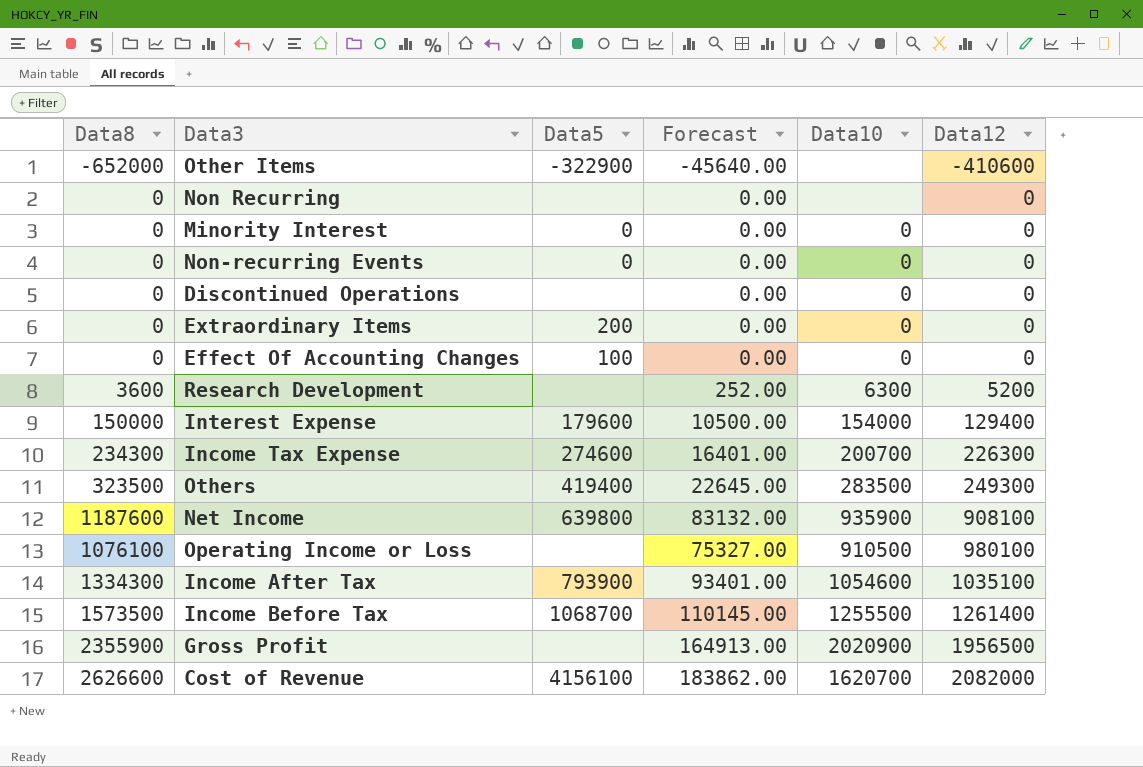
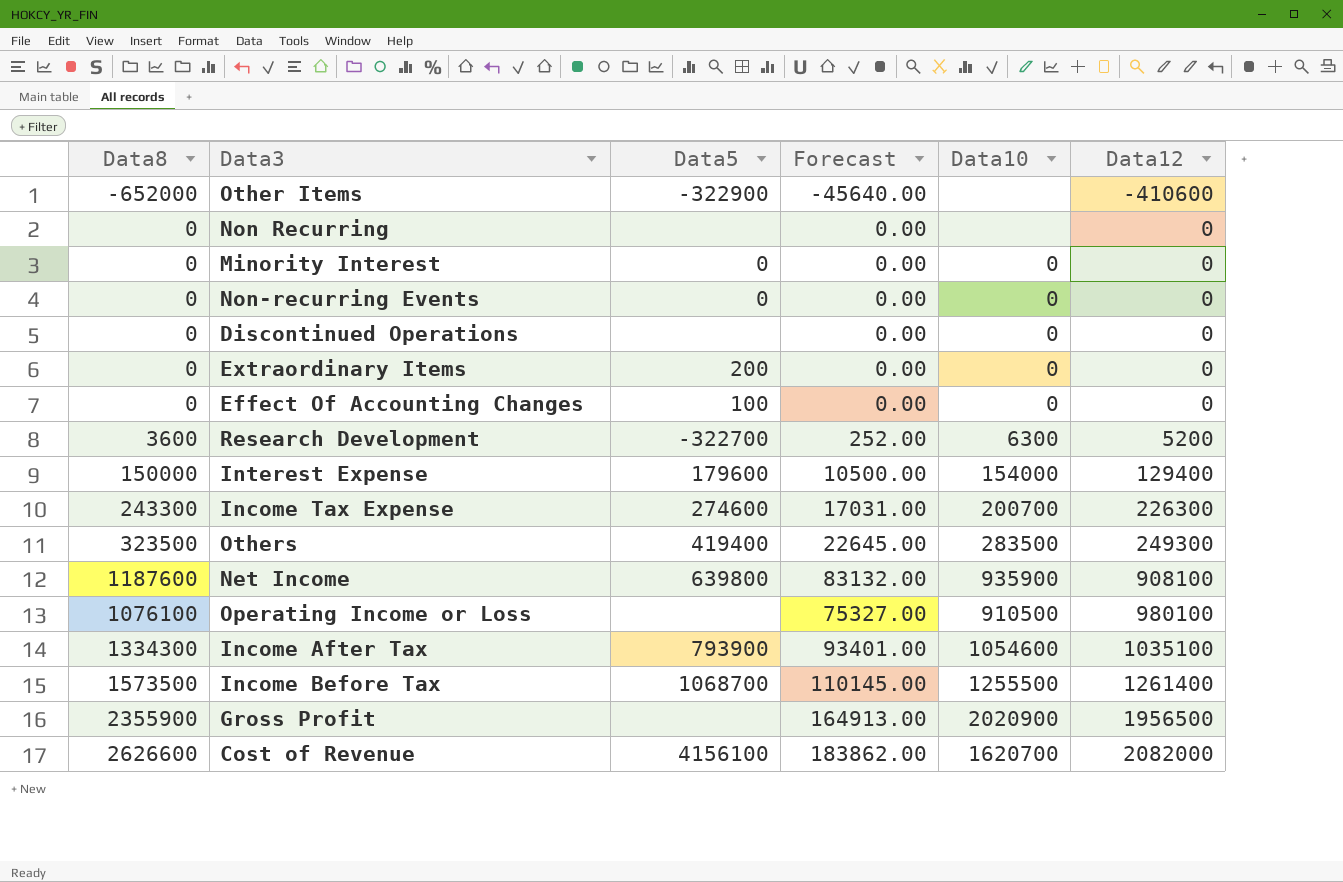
Research Development | Data5: none -> -322700
Income Tax Expense | Data8: 234300 -> 243300
Income Tax Expense | Forecast: 16401.00 -> 17031.00

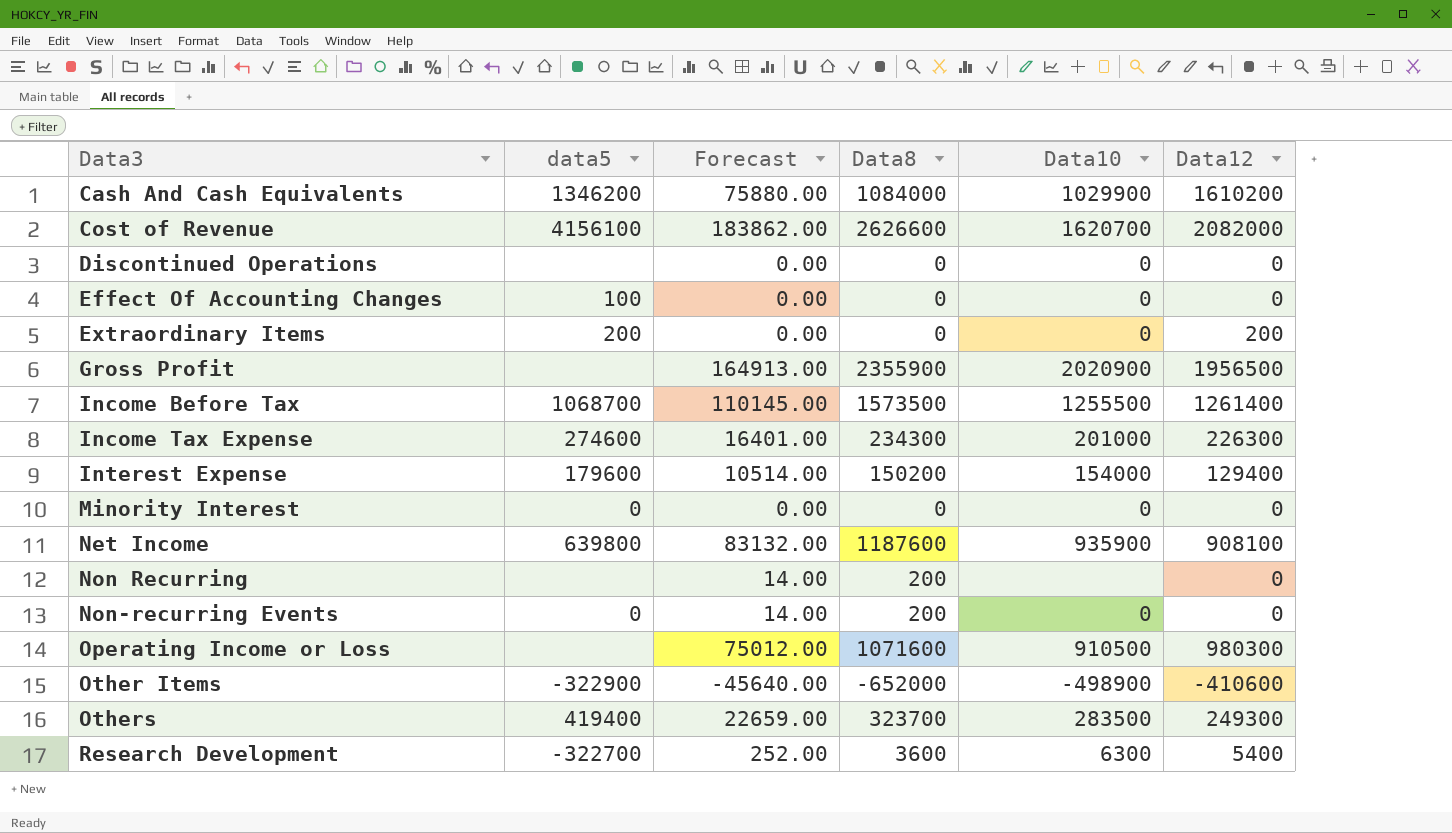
row order: Data12 ascending -> Data3 ascending
column name: Data5 -> data5
column Data8 | position: 1 -> 4
row Income After Tax: 1334300 | 793900 | 93401.00 | 1054600 | 1035100 -> none
row Cash And Cash Equivalents: none -> 1346200 | 75880.00 | 1084000 | 1029900 | 1610200
Extraordinary Items | Data12: 0 -> 200
Income Tax Expense | Forecast: 17031.00 -> 16401.00
Income Tax Expense | Data8: 243300 -> 234300
Income Tax Expense | Data10: 200700 -> 201000
Interest Expense | Forecast: 10500.00 -> 10514.00
Interest Expense | Data8: 150000 -> 150200
Non Recurring | Forecast: 0.00 -> 14.00
Non Recurring | Data8: 0 -> 200
Non-recurring Events | Forecast: 0.00 -> 14.00
Non-recurring Events | Data8: 0 -> 200
Operating Income or Loss | Forecast: 75327.00 -> 75012.00
Operating Income or Loss | Data8: 1076100 -> 1071600
Operating Income or Loss | Data12: 980100 -> 980300
Other Items | Data10: none -> -498900
Others | Forecast: 22645.00 -> 22659.00
Others | Data8: 323500 -> 323700
Research Development | Data12: 5200 -> 5400

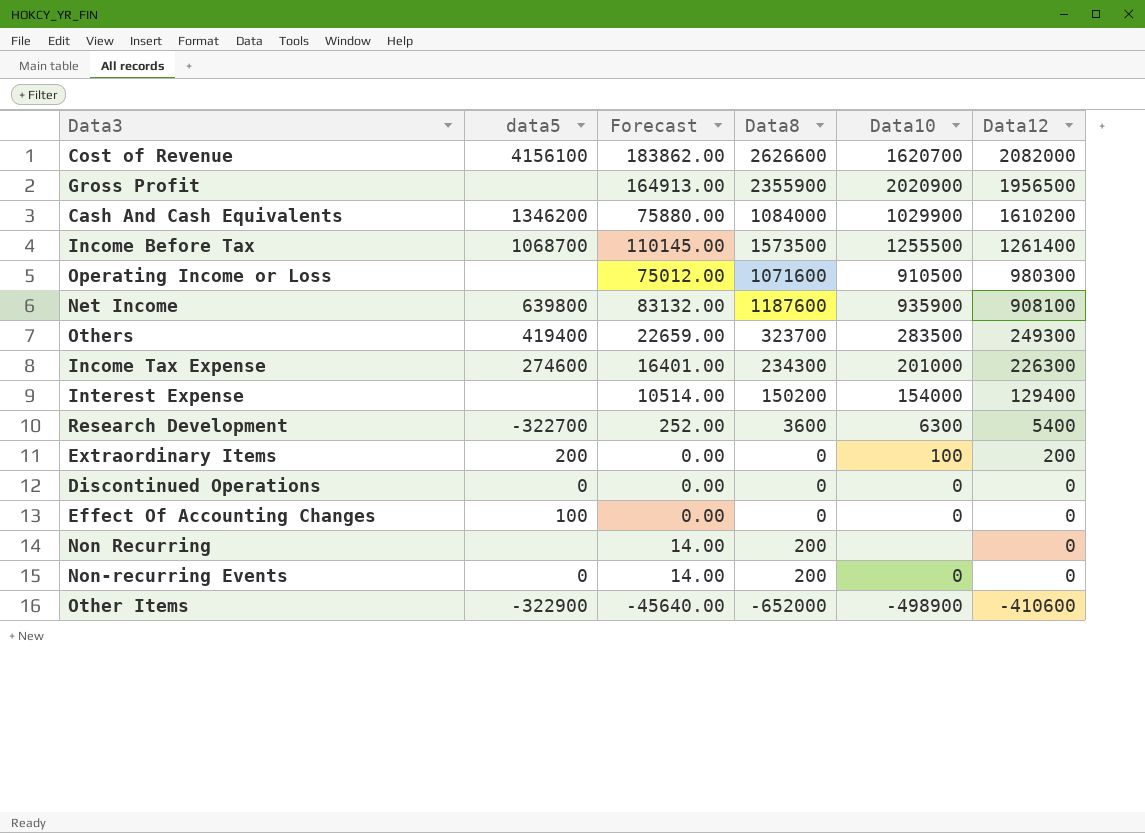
row order: Data3 ascending -> Data12 descending
row Minority Interest: 0 | 0.00 | 0 | 0 | 0 -> none
Interest Expense | data5: 179600 -> none
Extraordinary Items | Data10: 0 -> 100
Discontinued Operations | data5: none -> 0

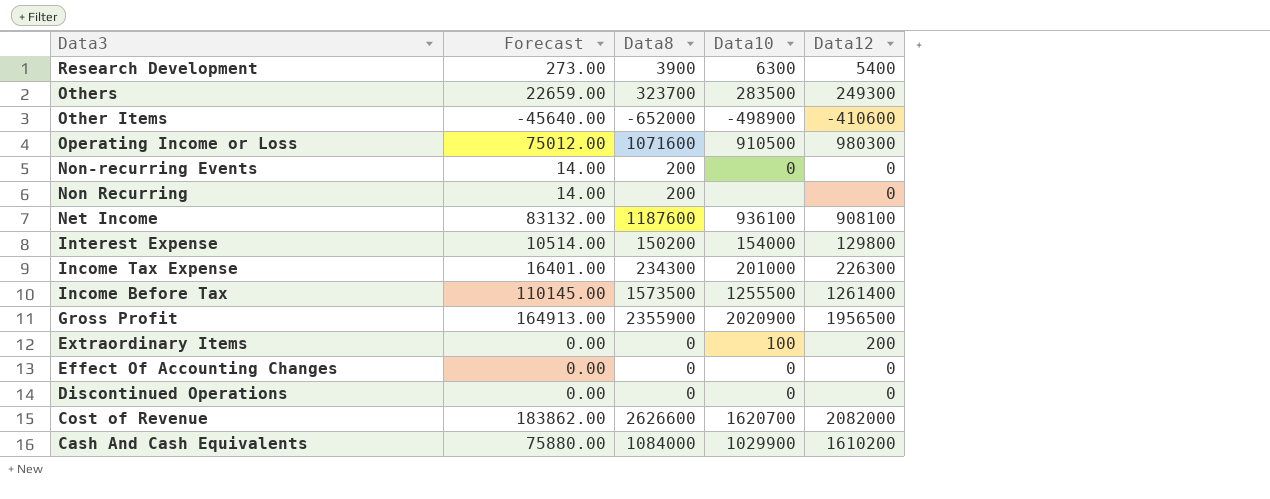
row order: Data12 descending -> Data3 descending
column data5 | position: 2 -> none
Research Development | Forecast: 252.00 -> 273.00
Research Development | Data8: 3600 -> 3900
Net Income | Data10: 935900 -> 936100
Interest Expense | Data12: 129400 -> 129800

